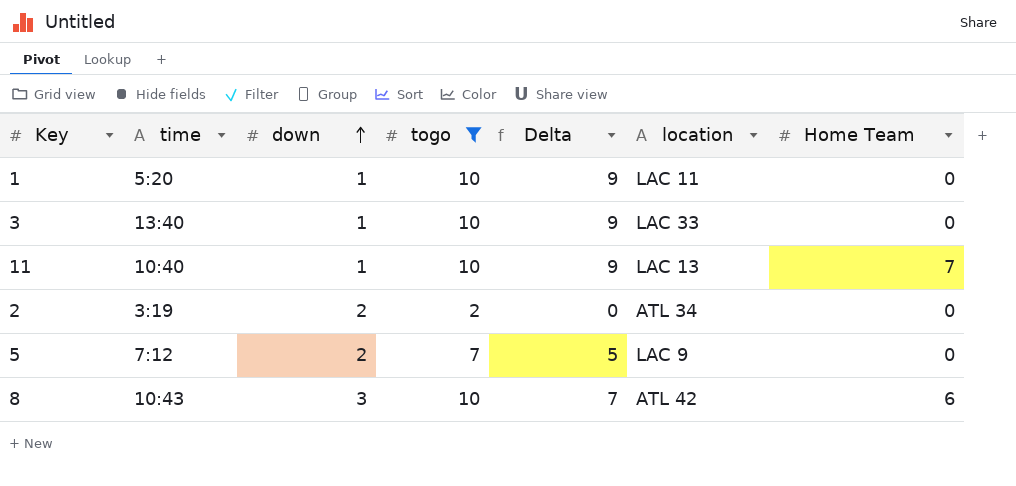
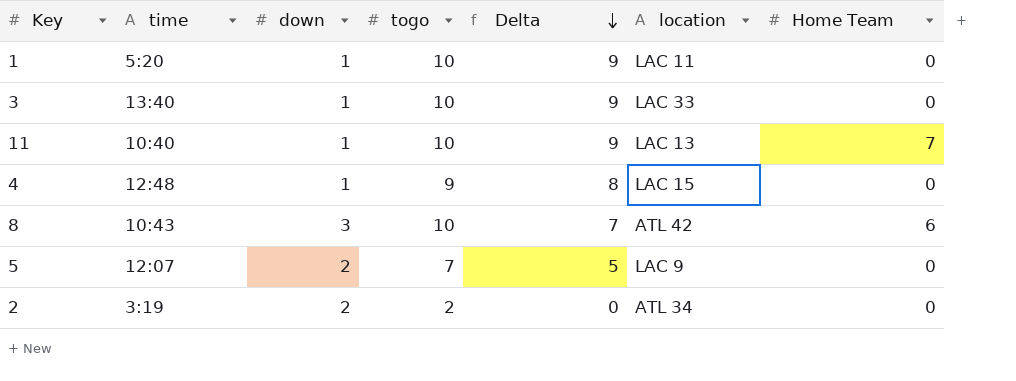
filter: togo != 9 -> none
row order: down ascending -> Delta descending
5 | time: 7:12 -> 12:07

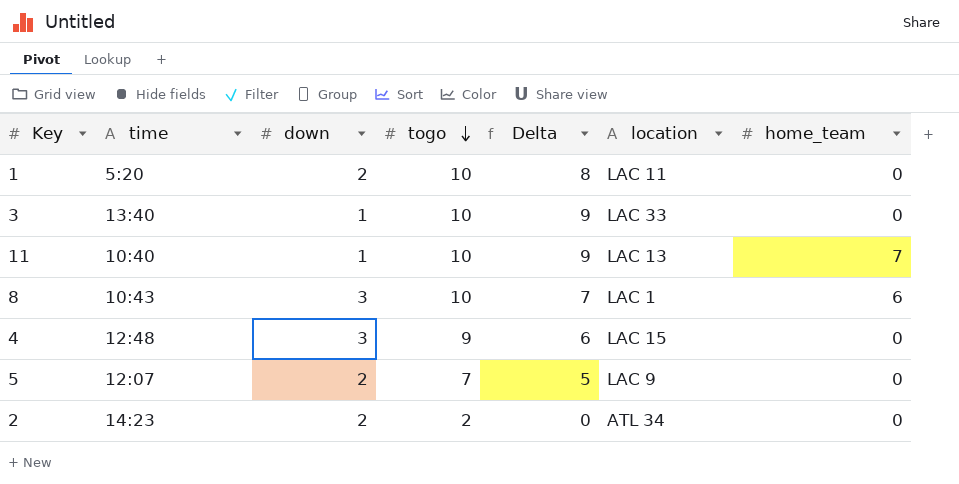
row order: Delta descending -> togo descending
column name: Home Team -> home_team
1 | down: 1 -> 2
1 | Delta: 9 -> 8
8 | location: ATL 42 -> LAC 1
4 | down: 1 -> 3
4 | Delta: 8 -> 6
2 | time: 3:19 -> 14:23

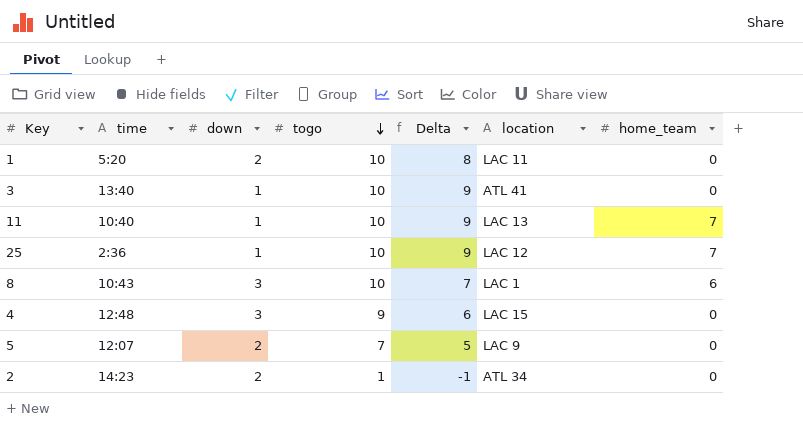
3 | location: LAC 33 -> ATL 41
row 25: none -> 2:36 | 1 | 10 | 9 | LAC 12 | 7
2 | togo: 2 -> 1
2 | Delta: 0 -> -1

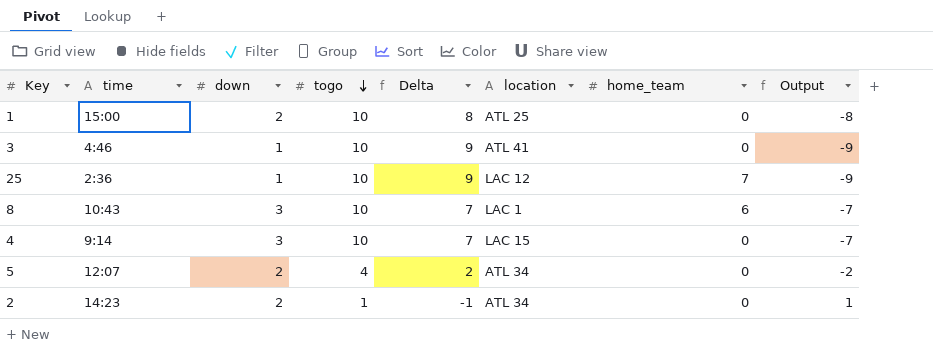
column Output | formula: none -> [down] - [togo]
row 11: 10:40 | 1 | 10 | 9 | LAC 13 | 7 -> none
1 | time: 5:20 -> 15:00
1 | location: LAC 11 -> ATL 25
3 | time: 13:40 -> 4:46
4 | time: 12:48 -> 9:14
4 | togo: 9 -> 10
4 | Delta: 6 -> 7
5 | togo: 7 -> 4
5 | Delta: 5 -> 2
5 | location: LAC 9 -> ATL 34

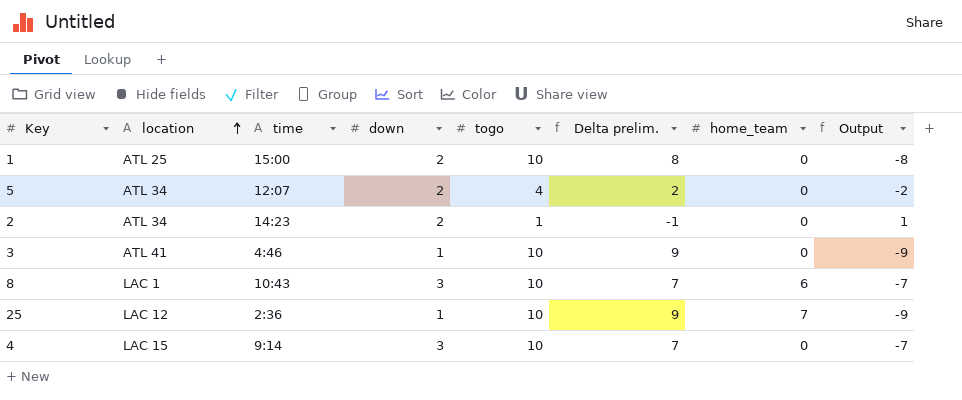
row order: togo descending -> location ascending
column location | position: 6 -> 2
column name: Delta -> Delta prelim.

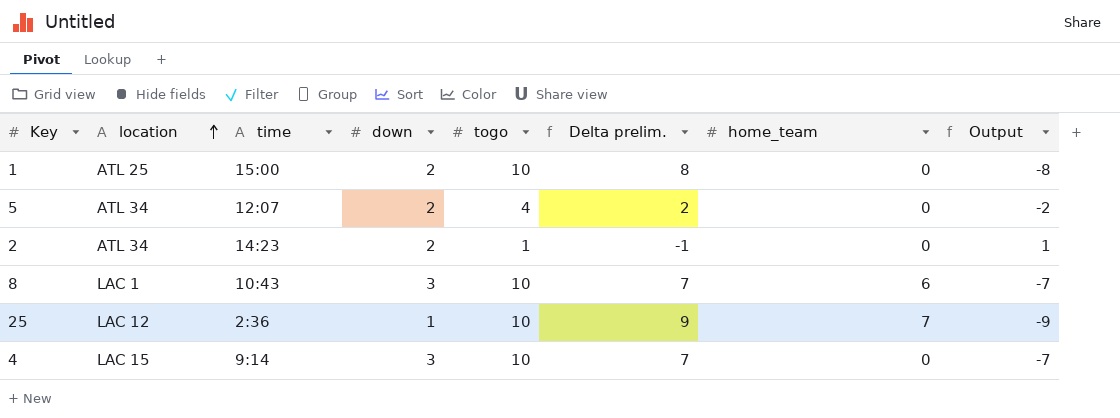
row 3: ATL 41 | 4:46 | 1 | 10 | 9 | 0 | -9 -> none

